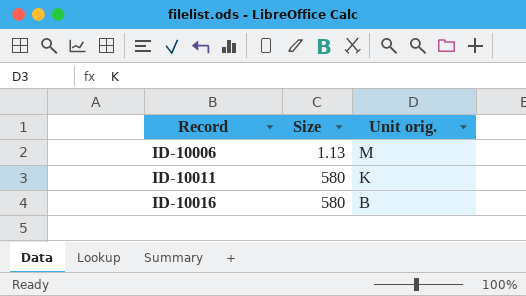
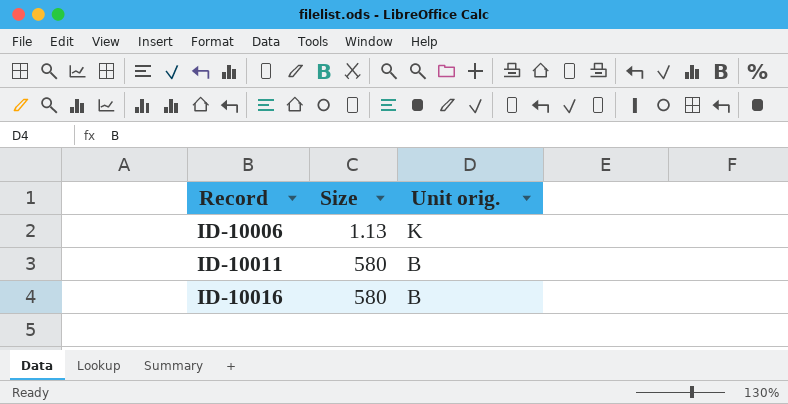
ID-10006 | Unit orig.: M -> K
ID-10011 | Unit orig.: K -> B

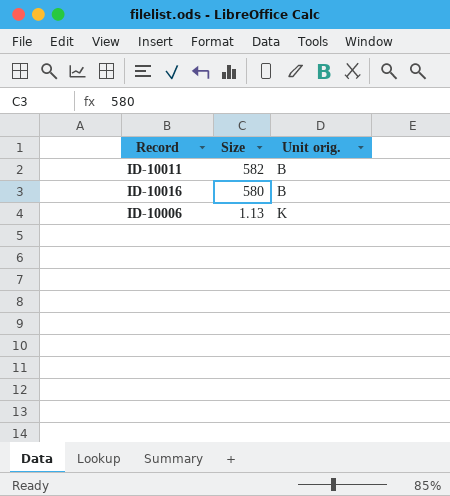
row order: Record ascending -> Size descending
ID-10011 | Size: 580 -> 582

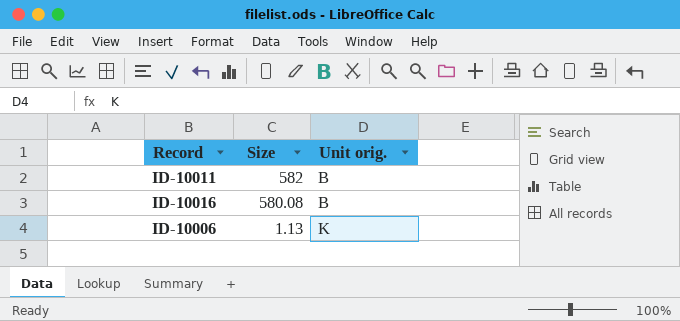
ID-10016 | Size: 580 -> 580.08

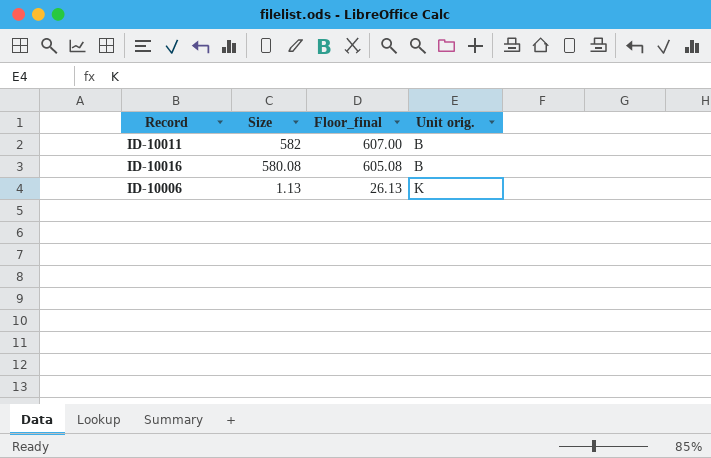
column Floor_final | formula: none -> [Size] + 25

